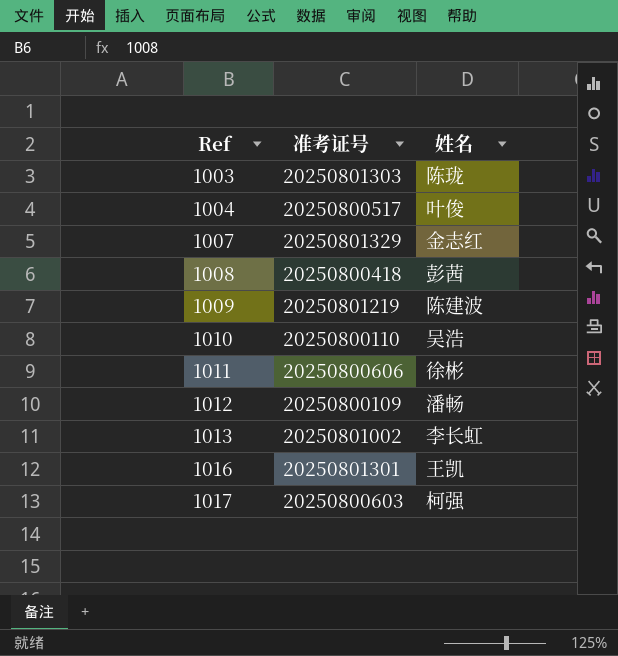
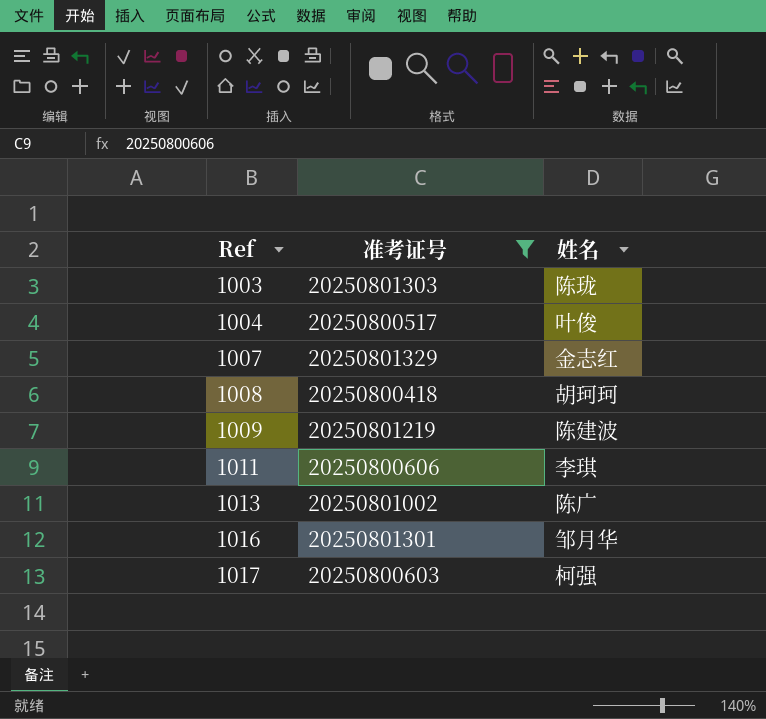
filter: none -> 准考证号 >= 20250800418
1008 | 姓名: 彭茜 -> 胡珂珂
1011 | 姓名: 徐彬 -> 李琪
1013 | 姓名: 李长虹 -> 陈广
1016 | 姓名: 王凯 -> 邹月华

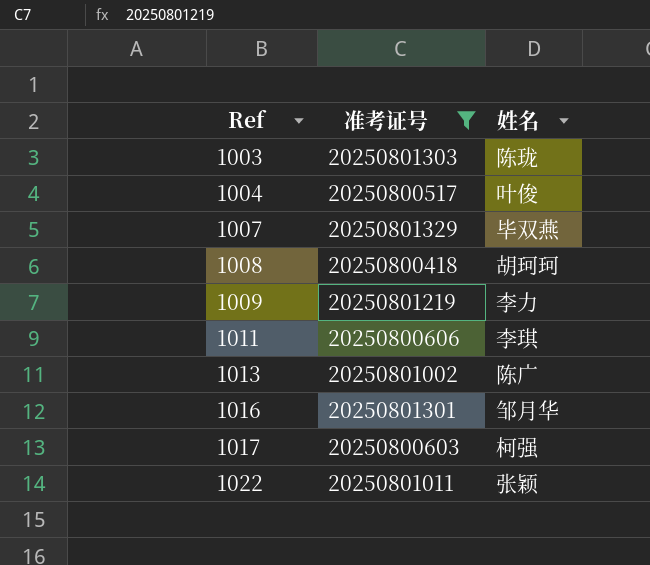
1007 | 姓名: 金志红 -> 毕双燕
1009 | 姓名: 陈建波 -> 李力
row 1022: none -> 20250801011 | 张颖

